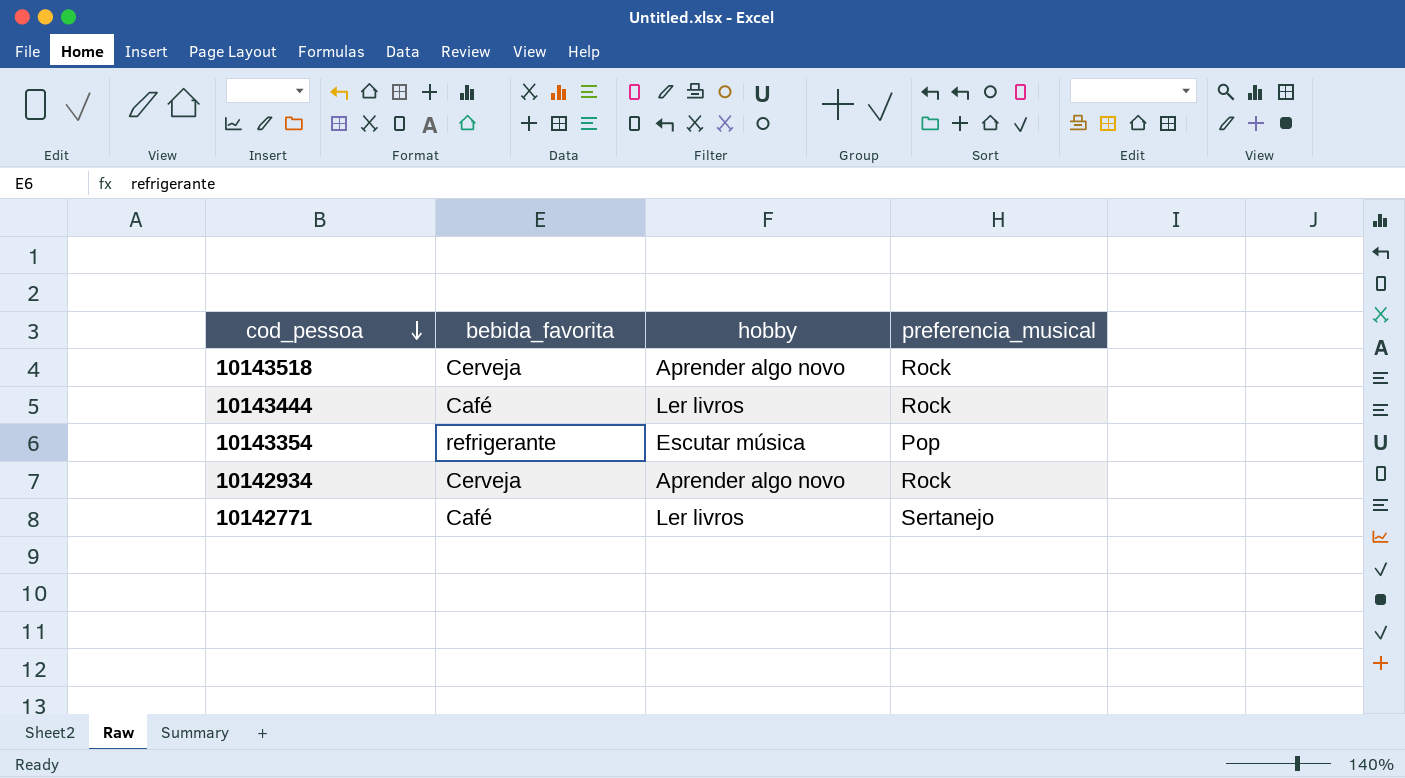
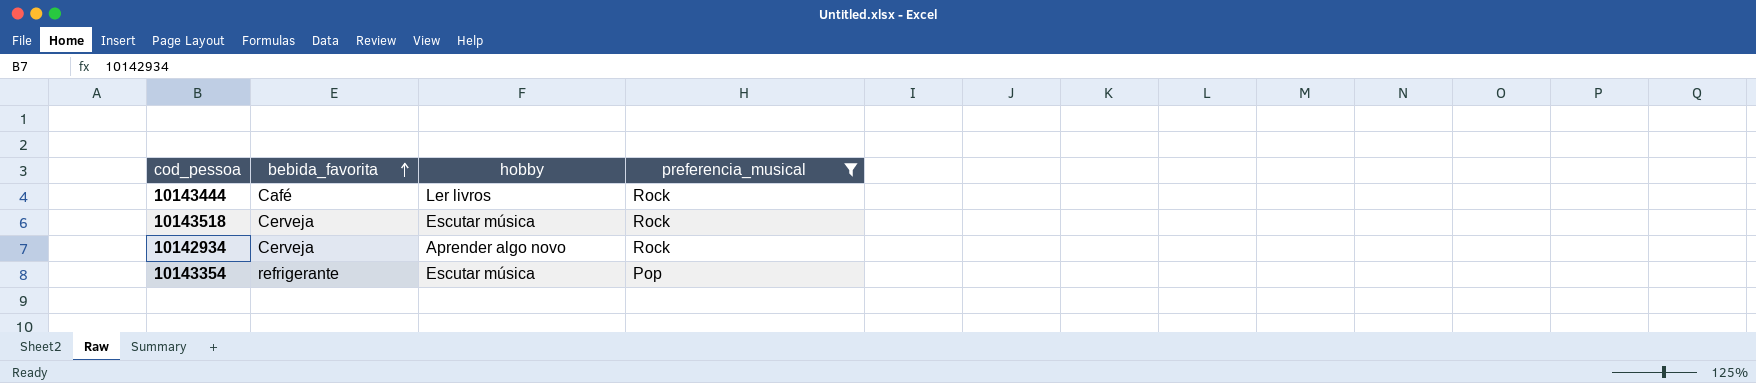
filter: none -> preferencia_musical != Sertanejo
row order: cod_pessoa descending -> bebida_favorita ascending
10143518 | hobby: Aprender algo novo -> Escutar música

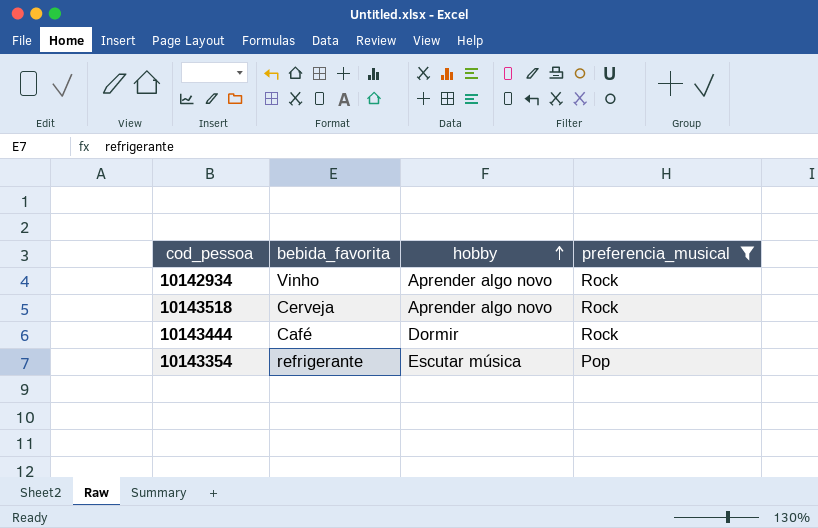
row order: bebida_favorita ascending -> hobby ascending
10142934 | bebida_favorita: Cerveja -> Vinho
10143518 | hobby: Escutar música -> Aprender algo novo
10143444 | hobby: Ler livros -> Dormir

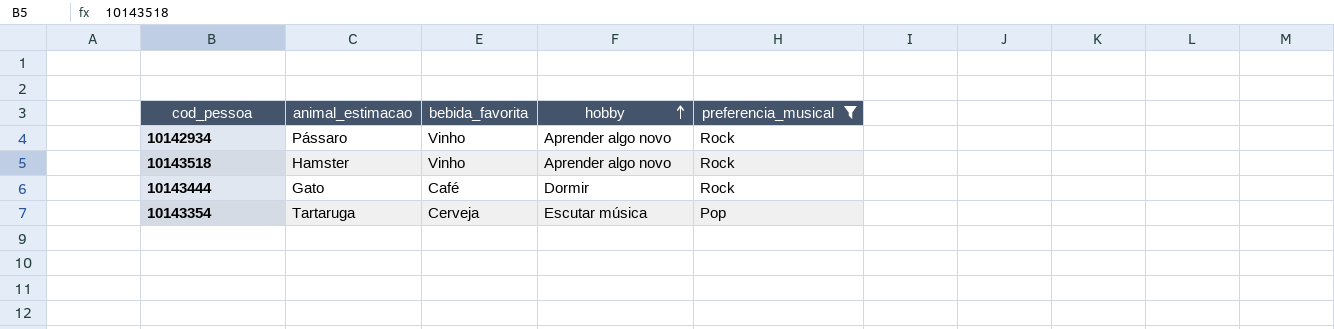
column animal_estimacao | position: none -> 2
10143518 | bebida_favorita: Cerveja -> Vinho
10143354 | bebida_favorita: refrigerante -> Cerveja

